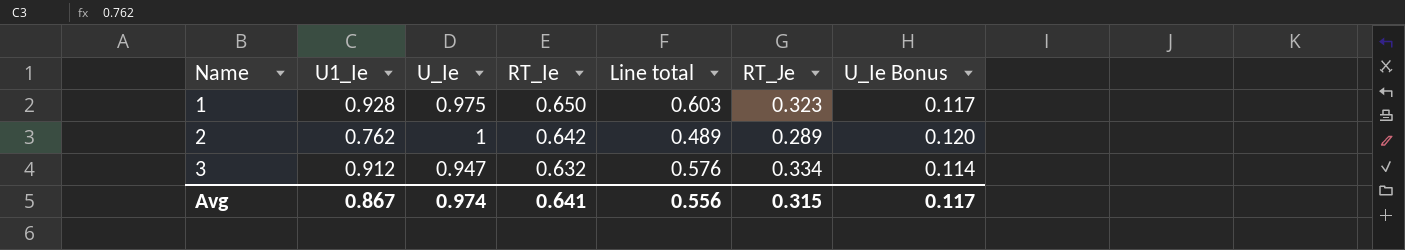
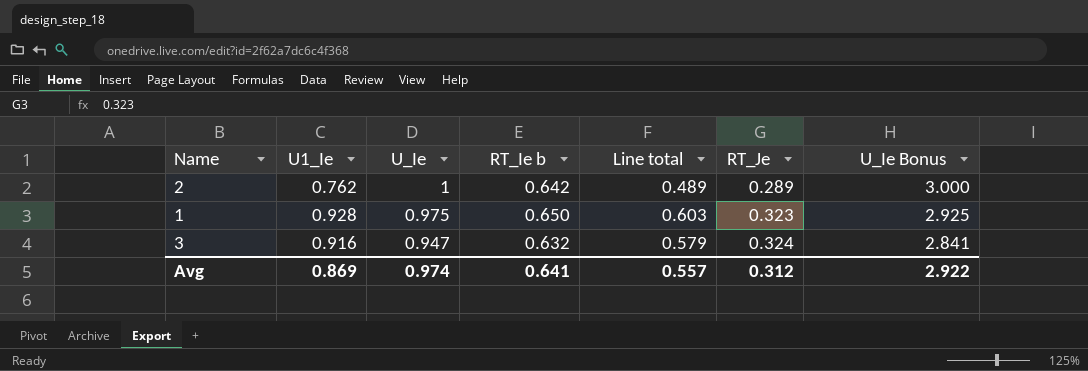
row order: Name ascending -> U_Ie descending
column name: RT_Ie -> RT_Ie b
column U_Ie Bonus | formula: [U_Ie] * 0.12 -> [U_Ie] * 3
3 | U1_Ie: 0.912 -> 0.916
3 | Line total: 0.576 -> 0.579
3 | RT_Je: 0.334 -> 0.324
Avg | U1_Ie: 0.867 -> 0.869
Avg | Line total: 0.556 -> 0.557
Avg | RT_Je: 0.315 -> 0.312
Avg | U_Ie Bonus: 0.117 -> 2.922

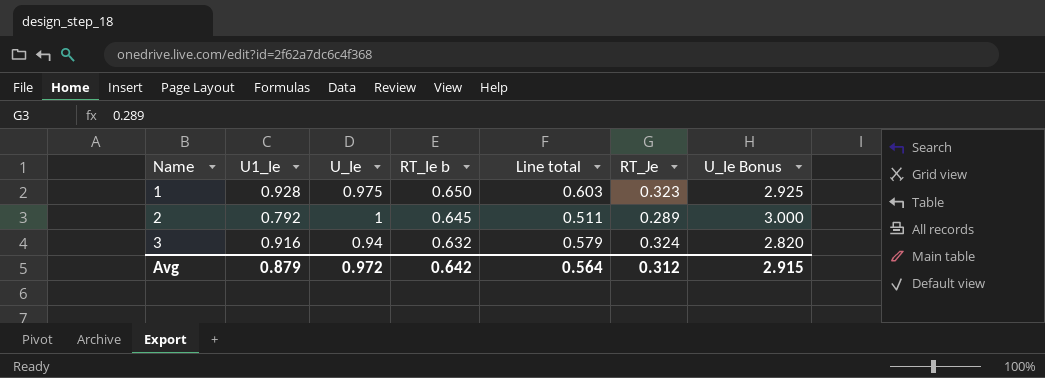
row order: U_Ie descending -> Name ascending
2 | U1_Ie: 0.762 -> 0.792
2 | RT_Ie b: 0.642 -> 0.645
2 | Line total: 0.489 -> 0.511
3 | U_Ie: 0.947 -> 0.94
3 | U_Ie Bonus: 2.841 -> 2.820
Avg | U1_Ie: 0.869 -> 0.879
Avg | U_Ie: 0.974 -> 0.972
Avg | RT_Ie b: 0.641 -> 0.642
Avg | Line total: 0.557 -> 0.564
Avg | U_Ie Bonus: 2.922 -> 2.915

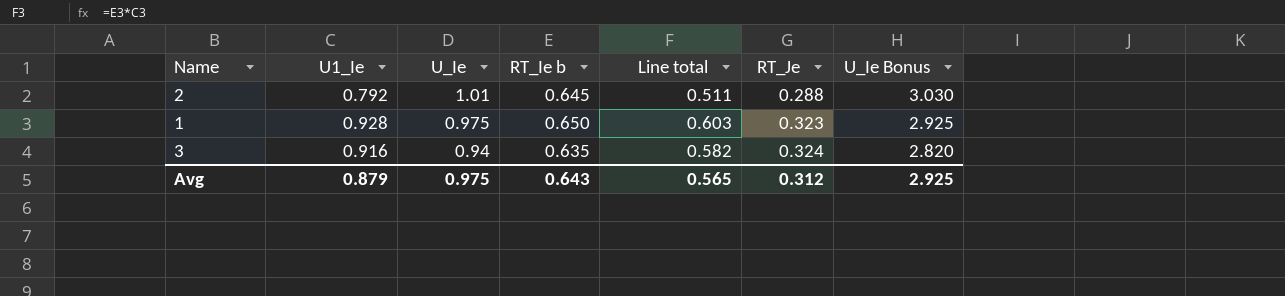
row order: Name ascending -> U_Ie descending
2 | U_Ie: 1 -> 1.01
2 | RT_Je: 0.289 -> 0.288
2 | U_Ie Bonus: 3.000 -> 3.030
3 | RT_Ie b: 0.632 -> 0.635
3 | Line total: 0.579 -> 0.582
Avg | U_Ie: 0.972 -> 0.975
Avg | RT_Ie b: 0.642 -> 0.643
Avg | Line total: 0.564 -> 0.565
Avg | U_Ie Bonus: 2.915 -> 2.925

